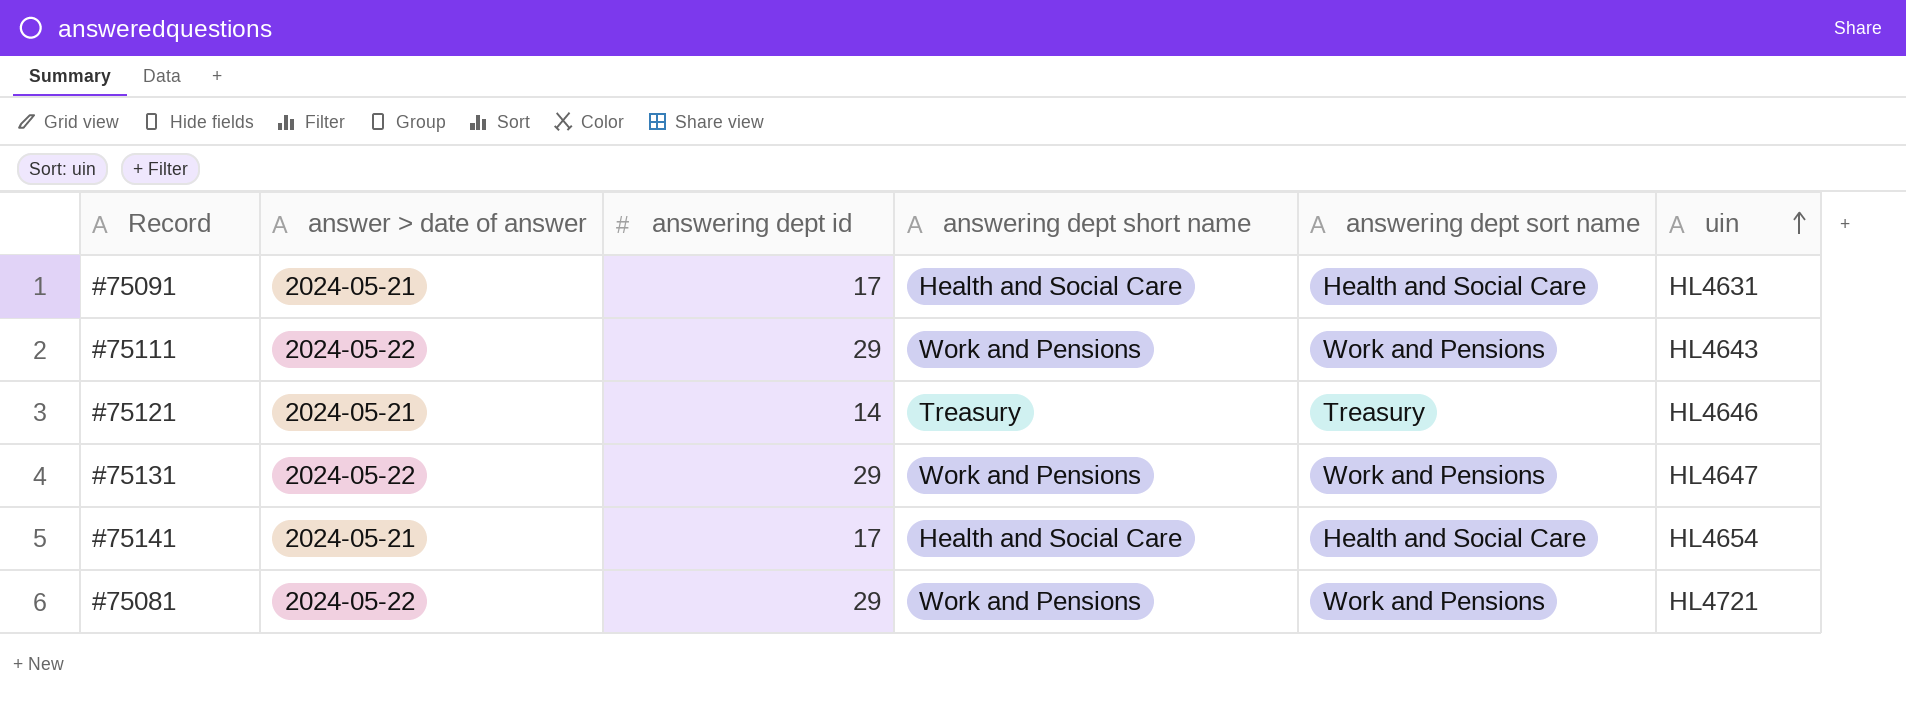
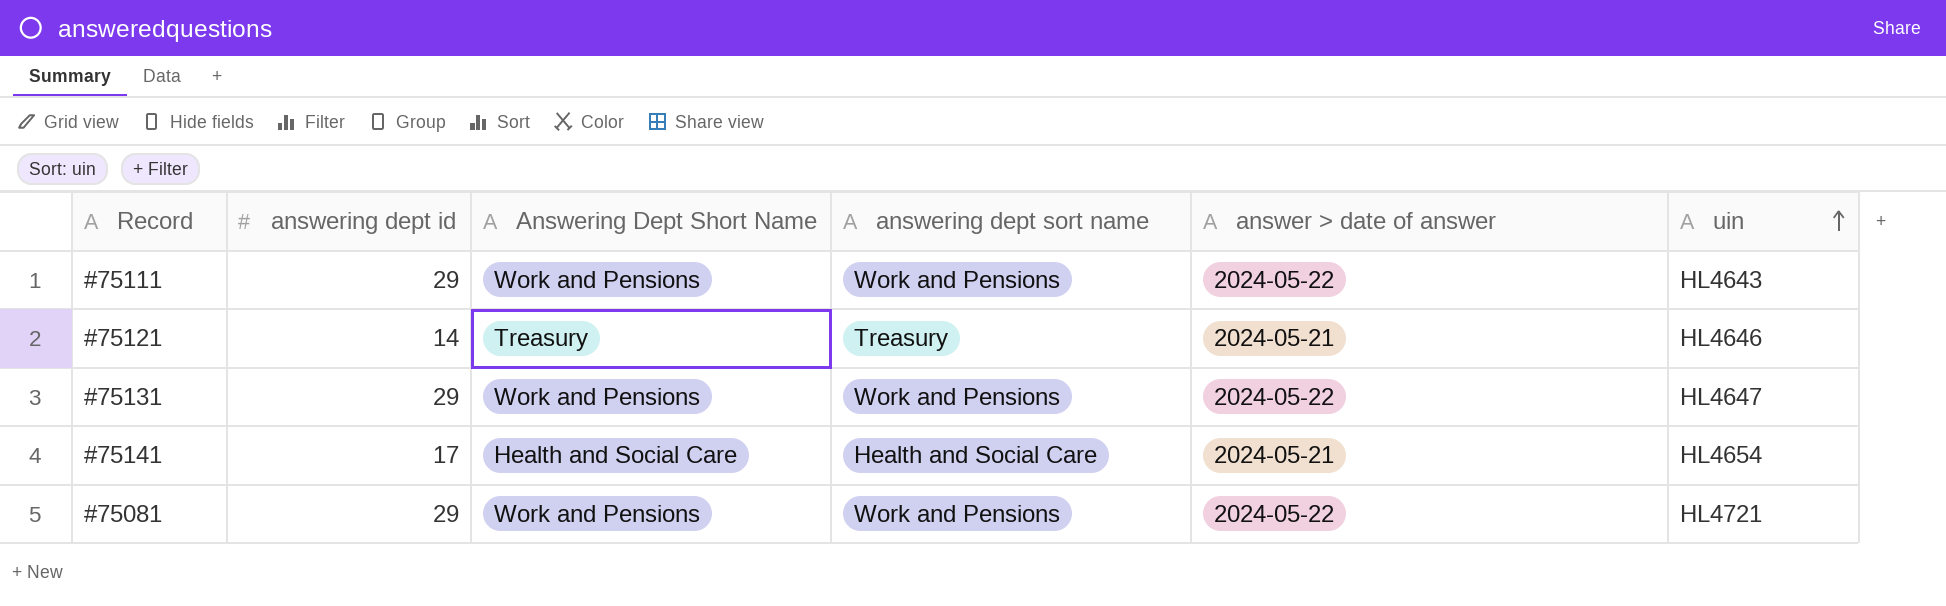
column name: answering dept short name -> Answering Dept Short Name
column answer > date of answer | position: 2 -> 5
row #75091: 2024-05-21 | 17 | Health and Social Care | Health and Social Care | HL4631 -> none

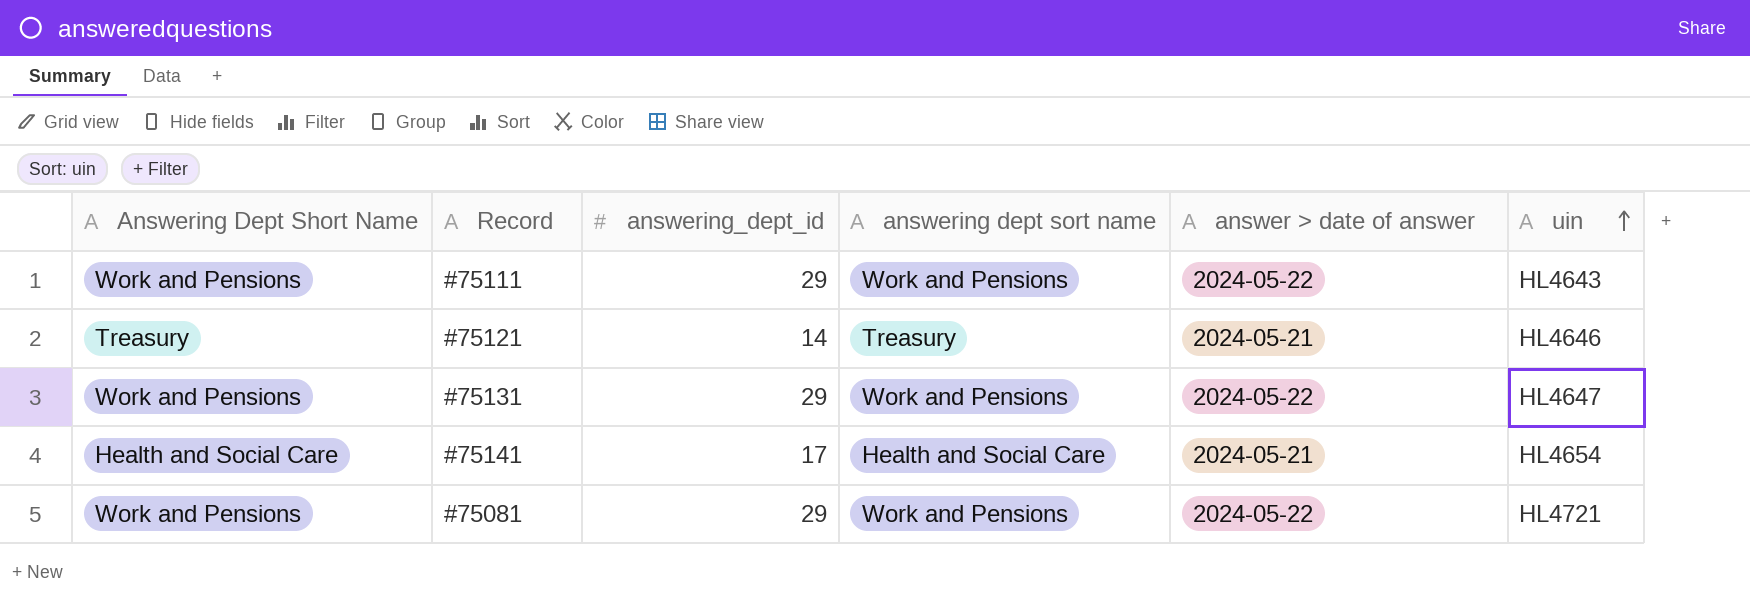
column Answering Dept Short Name | position: 3 -> 1
column name: answering dept id -> answering_dept_id

